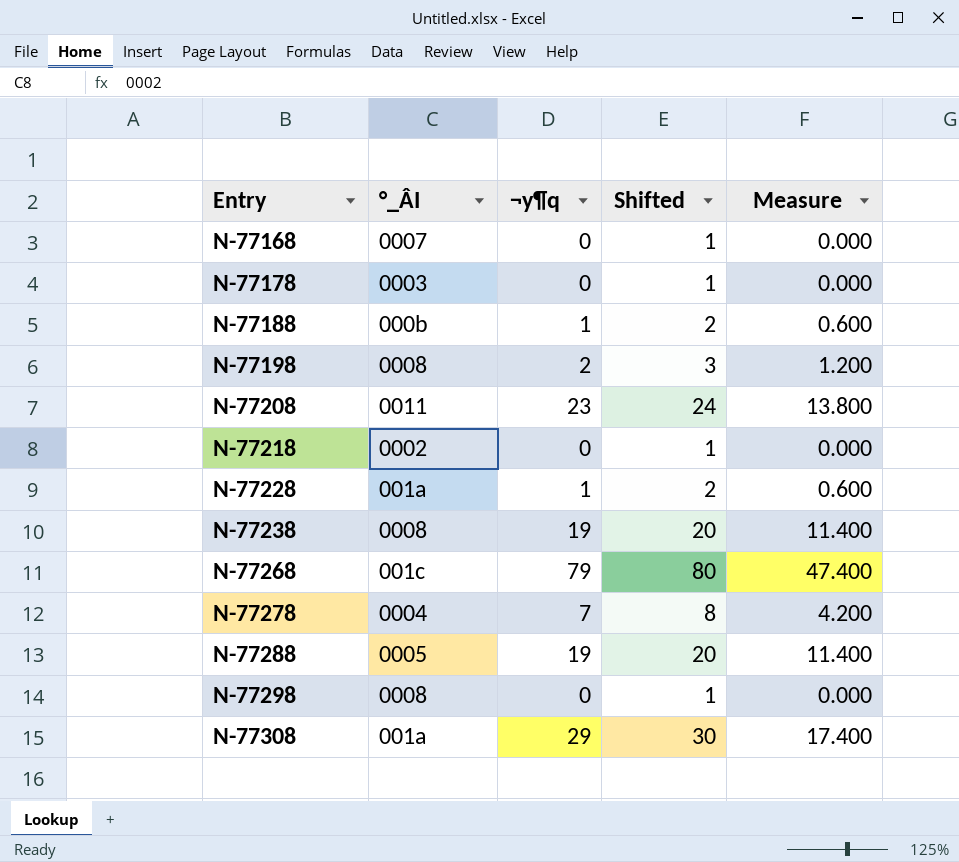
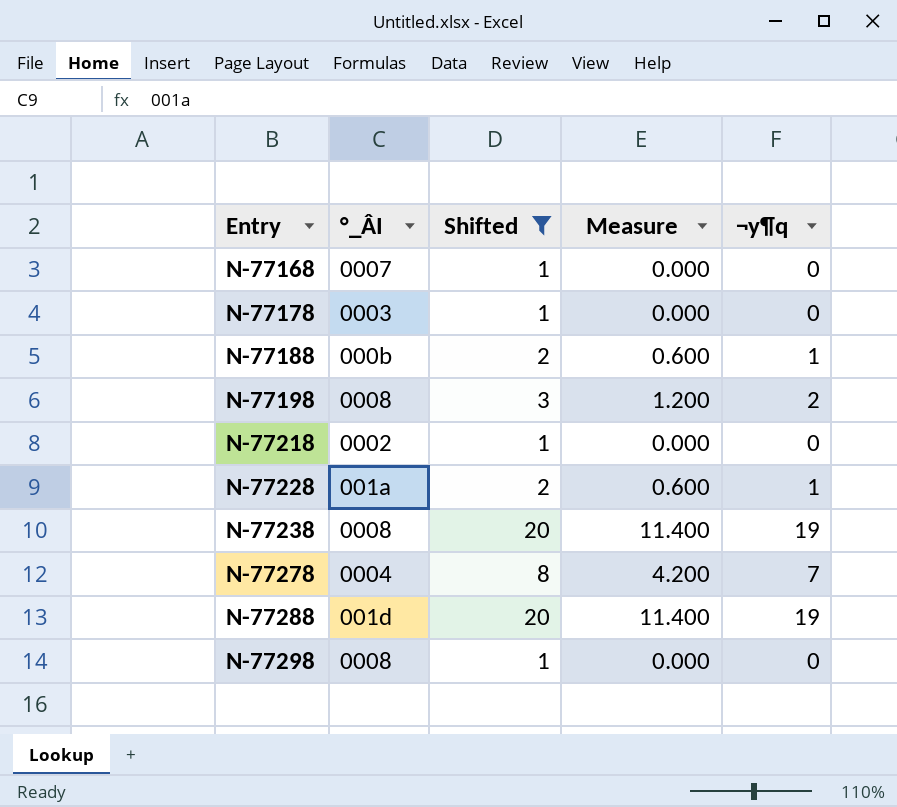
filter: none -> Shifted <= 20
column ¬y¶q | position: 3 -> 5
N-77288 | °_ÂI: 0005 -> 001d

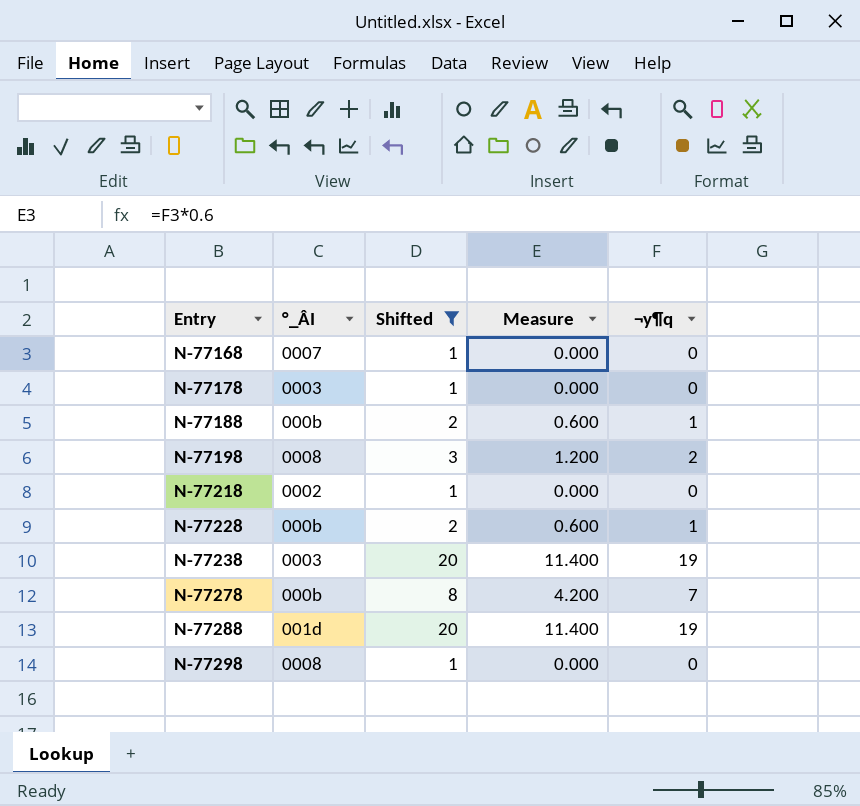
N-77228 | °_ÂI: 001a -> 000b
N-77238 | °_ÂI: 0008 -> 0003
N-77278 | °_ÂI: 0004 -> 000b

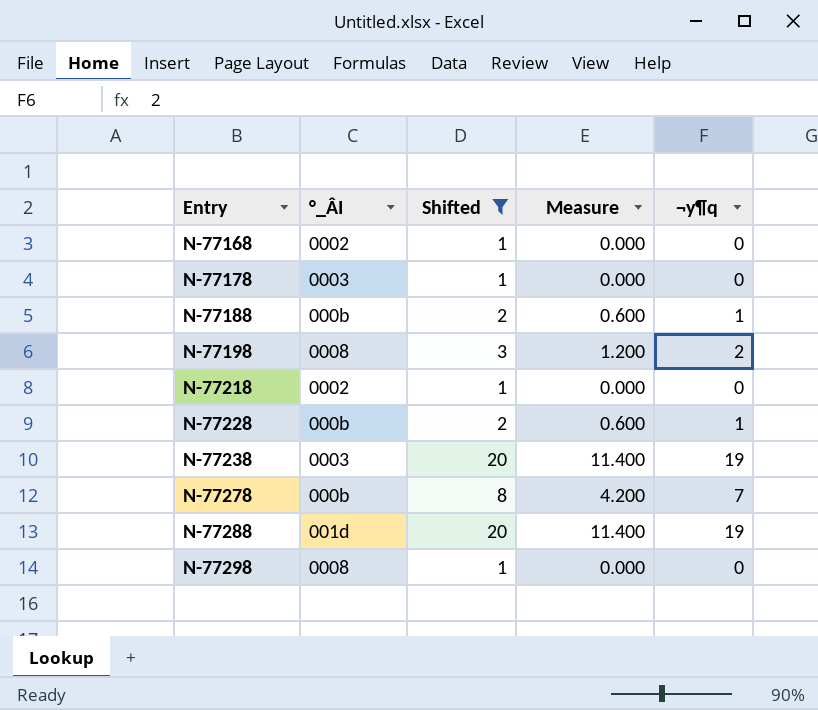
N-77168 | °_ÂI: 0007 -> 0002

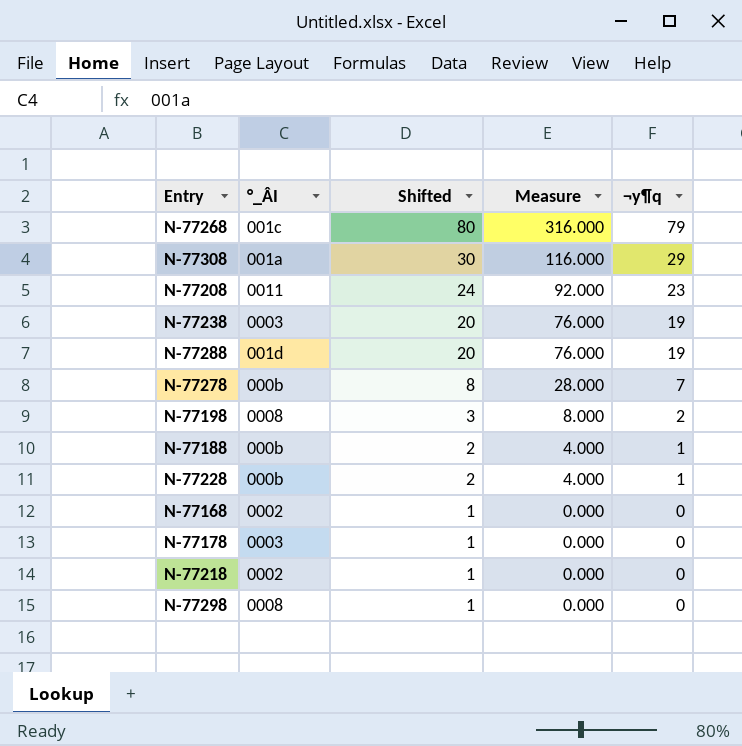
filter: Shifted <= 20 -> none
row order: Entry ascending -> Shifted descending
column Measure | formula: [¬y¶q] * 0.6 -> [¬y¶q] * 4

